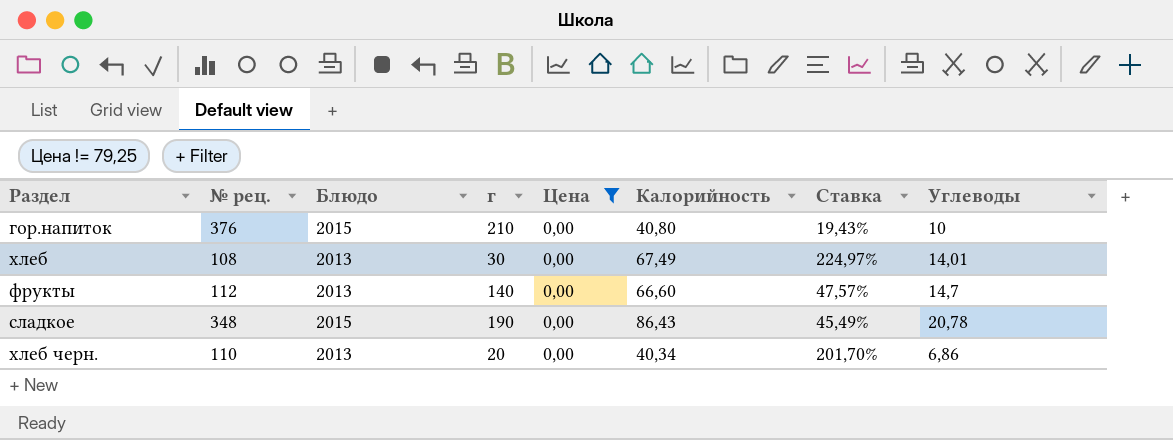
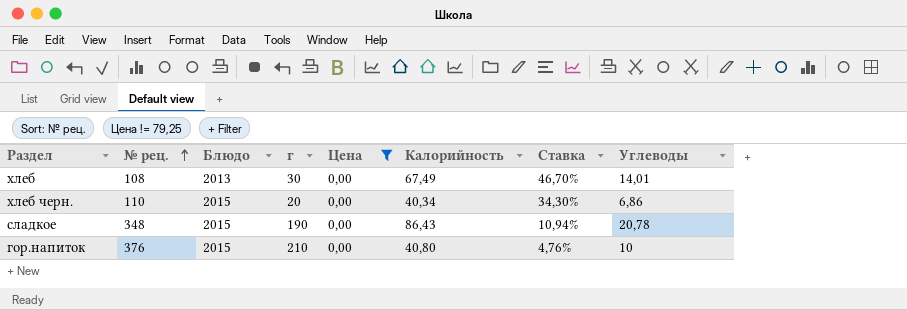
row order: none -> № рец. ascending
column Ставка | formula: [Калорийность] / [г] -> [Углеводы] / [г]
row фрукты: 112 | 2013 | 140 | 0,00 | 66,60 | 47,57% | 14,7 -> none
хлеб черн. | Блюдо: 2013 -> 2015

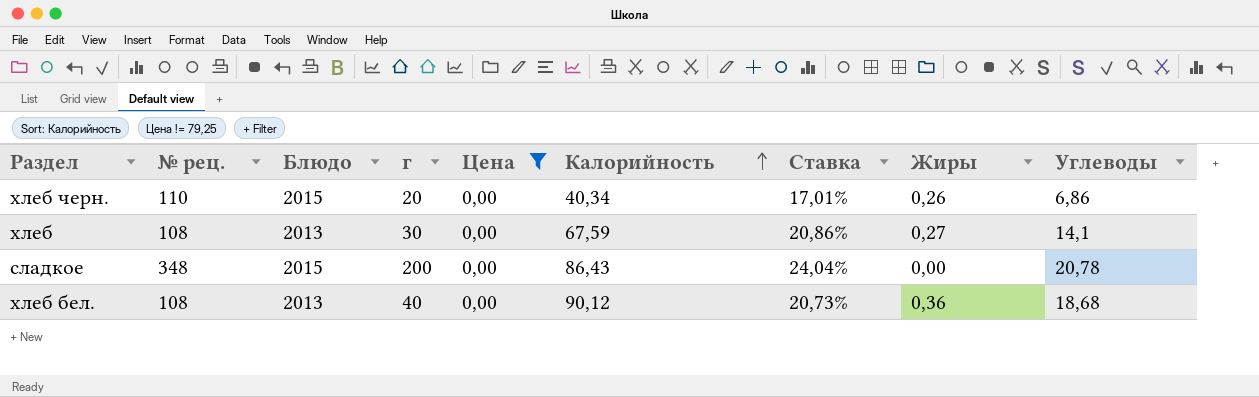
row order: № рец. ascending -> Калорийность ascending
column Ставка | formula: [Углеводы] / [г] -> [Углеводы] / [Калорийность]
column Жиры | position: none -> 8
row гор.напиток: 376 | 2015 | 210 | 0,00 | 40,80 | 4,76% | 10 -> none
хлеб | Калорийность: 67,49 -> 67,59
хлеб | Углеводы: 14,01 -> 14,1
сладкое | г: 190 -> 200
row хлеб бел.: none -> 108 | 2013 | 40 | 0,00 | 90,12 | 20,73% | 0,36 | 18,68

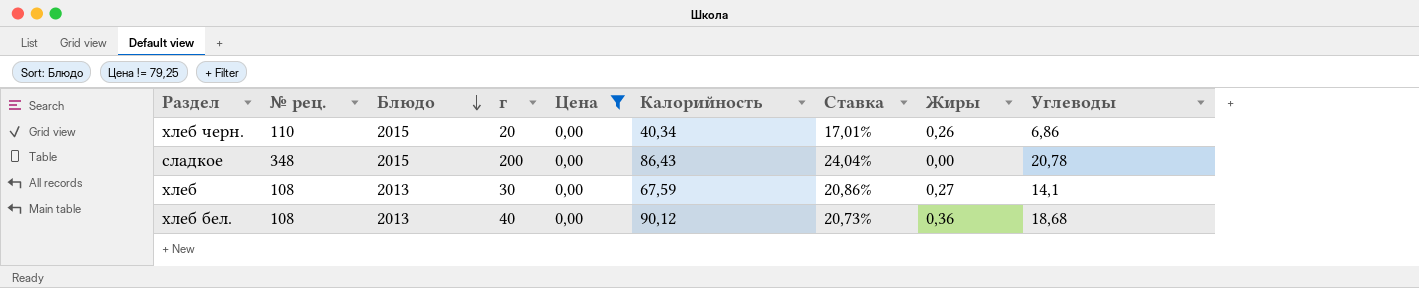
row order: Калорийность ascending -> Блюдо descending

